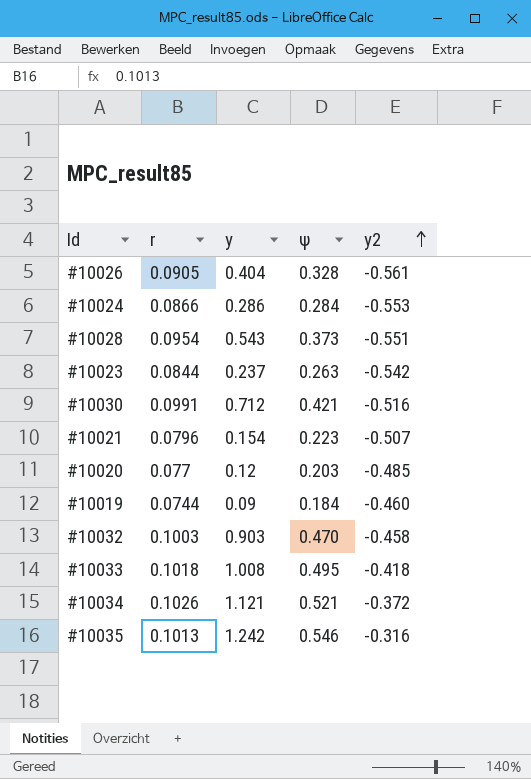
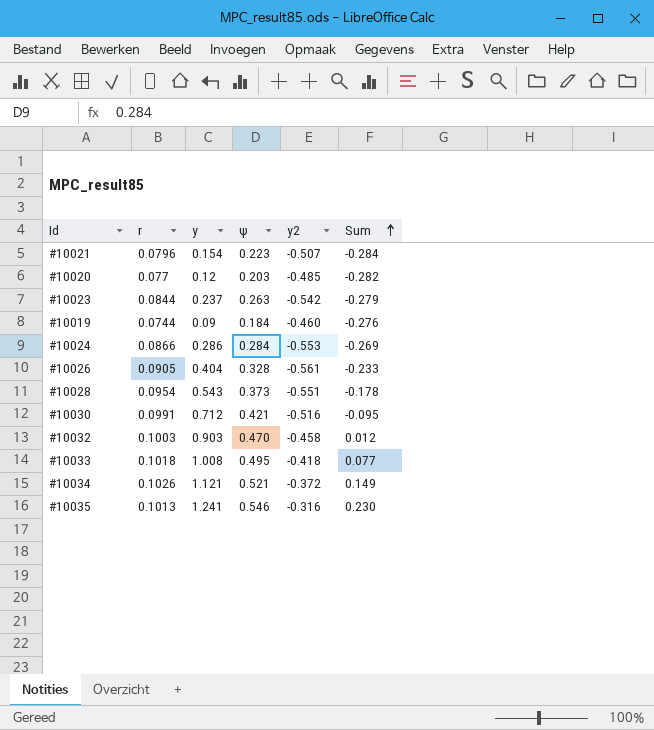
row order: y2 ascending -> Sum ascending
column Sum | formula: none -> [ψ] + [y2]
#10035 | y: 1.242 -> 1.241

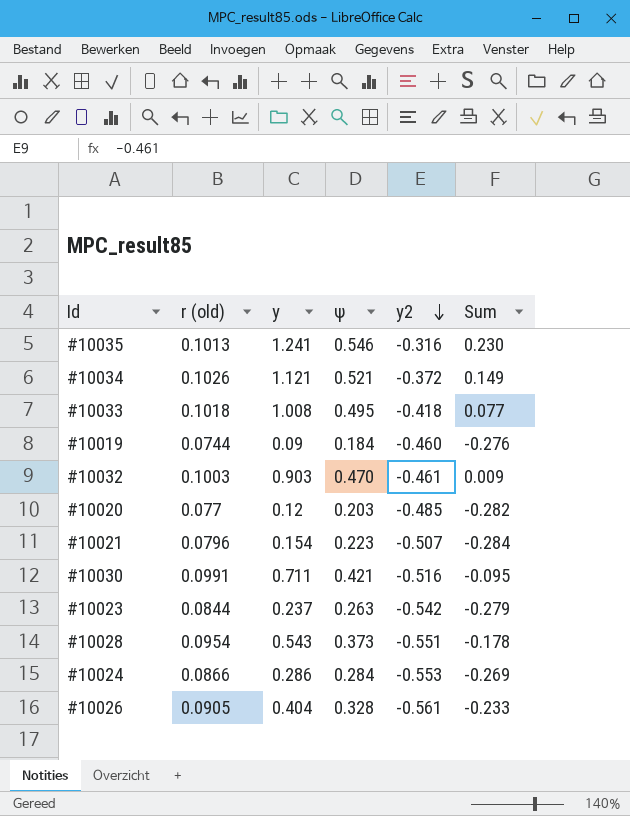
row order: Sum ascending -> y2 descending
column name: r -> r (old)
#10032 | y2: -0.458 -> -0.461
#10032 | Sum: 0.012 -> 0.009
#10030 | y: 0.712 -> 0.711

